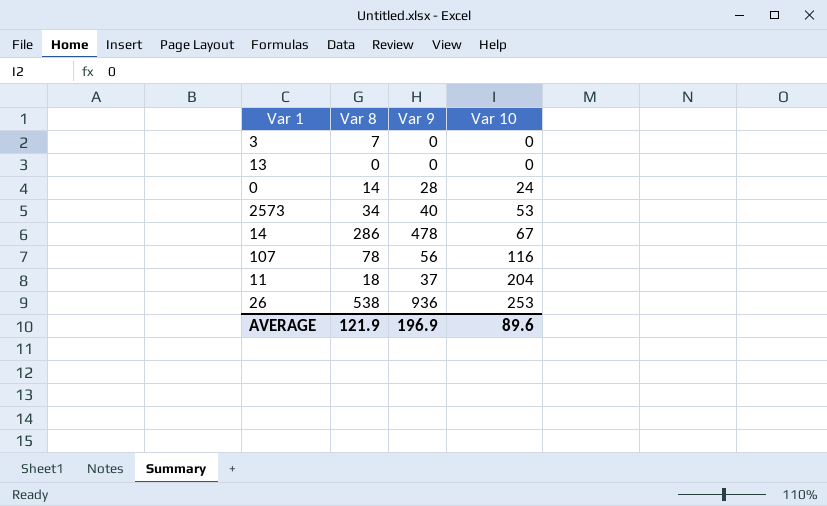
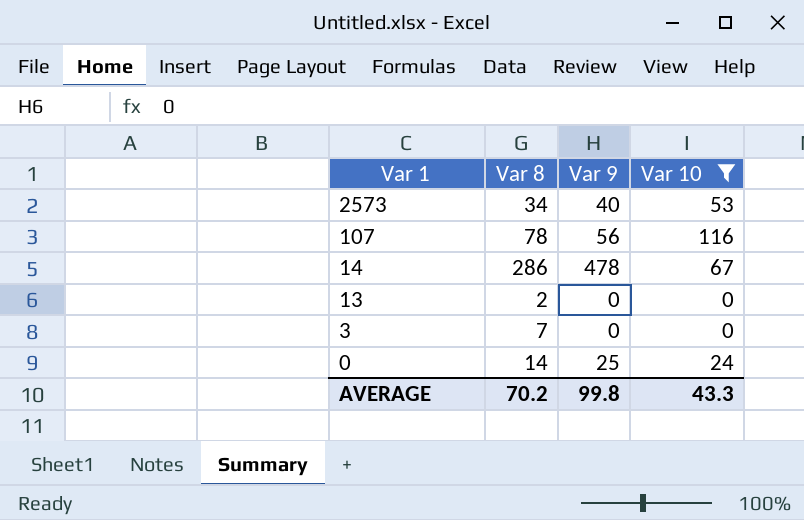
filter: none -> Var 10 <= 116
row order: Var 10 ascending -> Var 1 descending
13 | Var 8: 0 -> 2
0 | Var 9: 28 -> 25
AVERAGE | Var 8: 121.9 -> 70.2
AVERAGE | Var 9: 196.9 -> 99.8
AVERAGE | Var 10: 89.6 -> 43.3

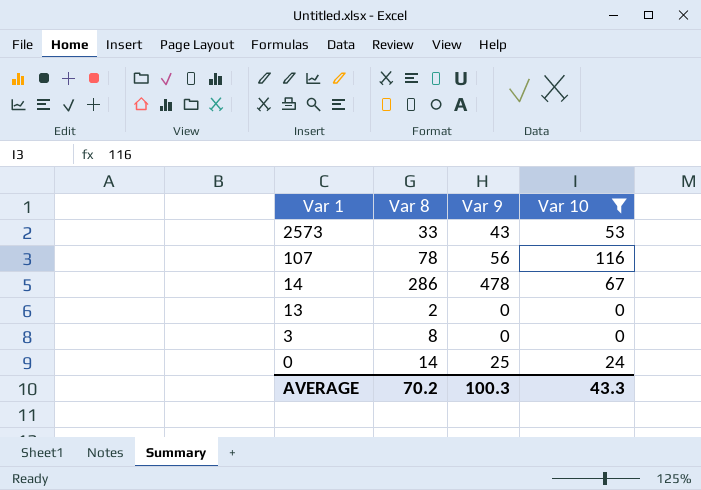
2573 | Var 8: 34 -> 33
2573 | Var 9: 40 -> 43
3 | Var 8: 7 -> 8
AVERAGE | Var 9: 99.8 -> 100.3

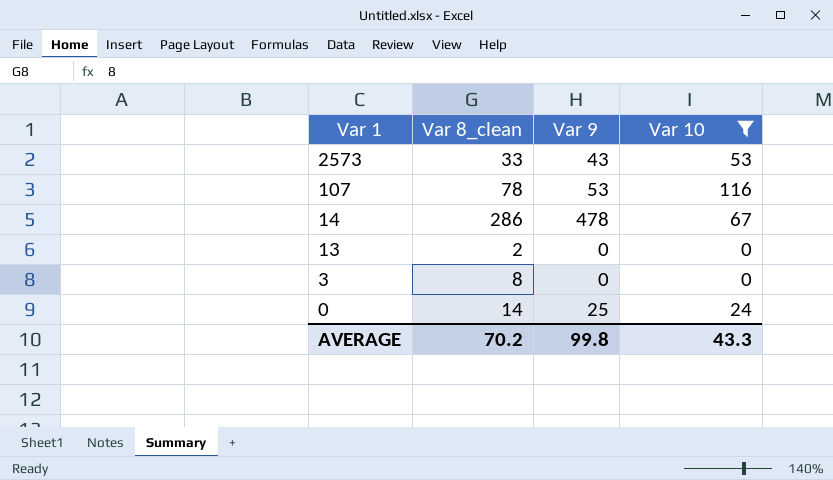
column name: Var 8 -> Var 8_clean
107 | Var 9: 56 -> 53
AVERAGE | Var 9: 100.3 -> 99.8

